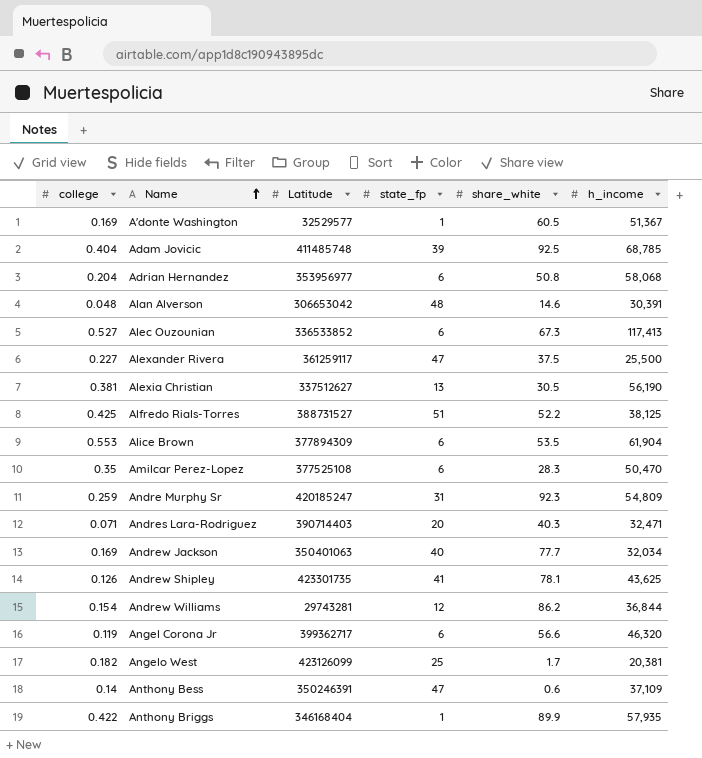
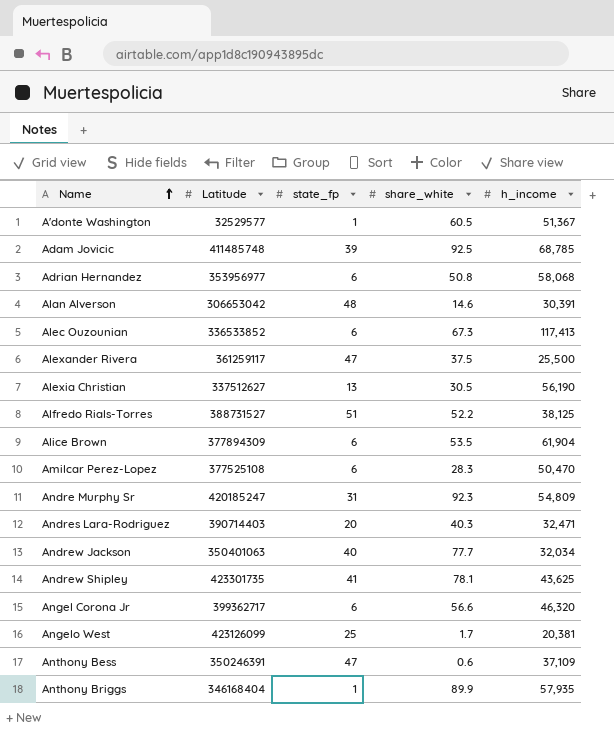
column college | position: 1 -> none
row Andrew Williams: 0.154 | 29743281 | 12 | 86.2 | 36,844 -> none

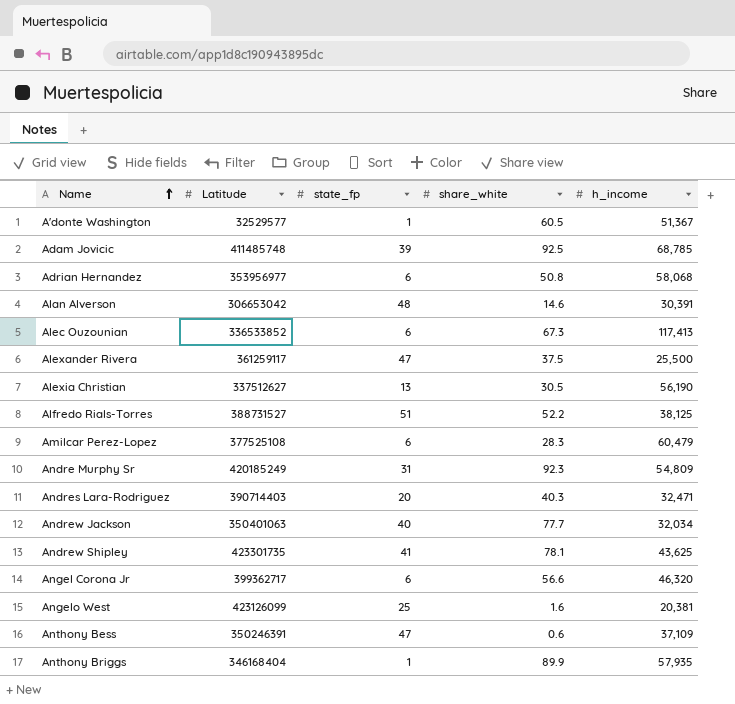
row Alice Brown: 377894309 | 6 | 53.5 | 61,904 -> none
Amilcar Perez-Lopez | h_income: 50,470 -> 60,479
Andre Murphy Sr | Latitude: 420185247 -> 420185249
Angelo West | share_white: 1.7 -> 1.6

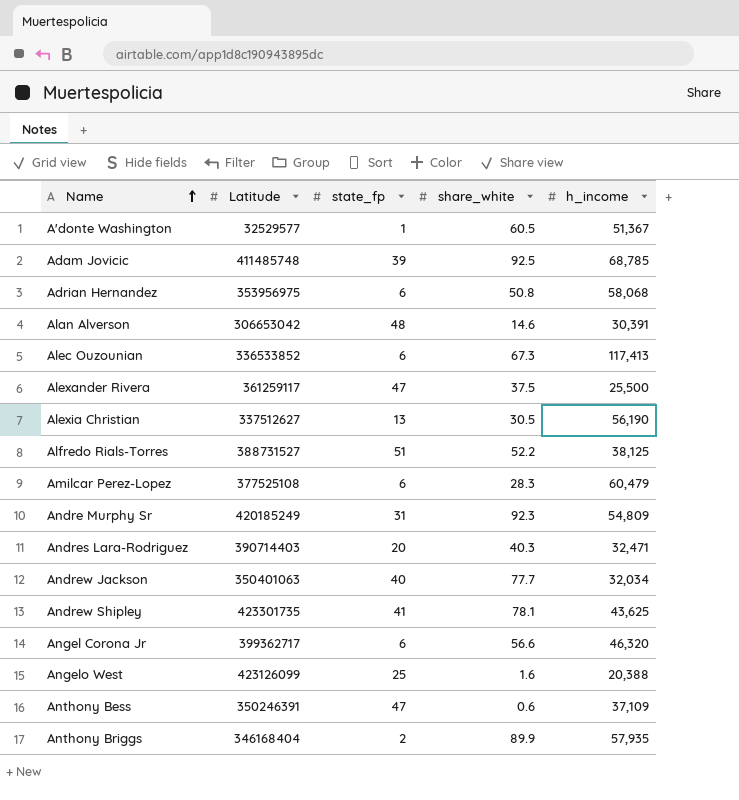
Adrian Hernandez | Latitude: 353956977 -> 353956975
Angelo West | h_income: 20,381 -> 20,388
Anthony Briggs | state_fp: 1 -> 2

